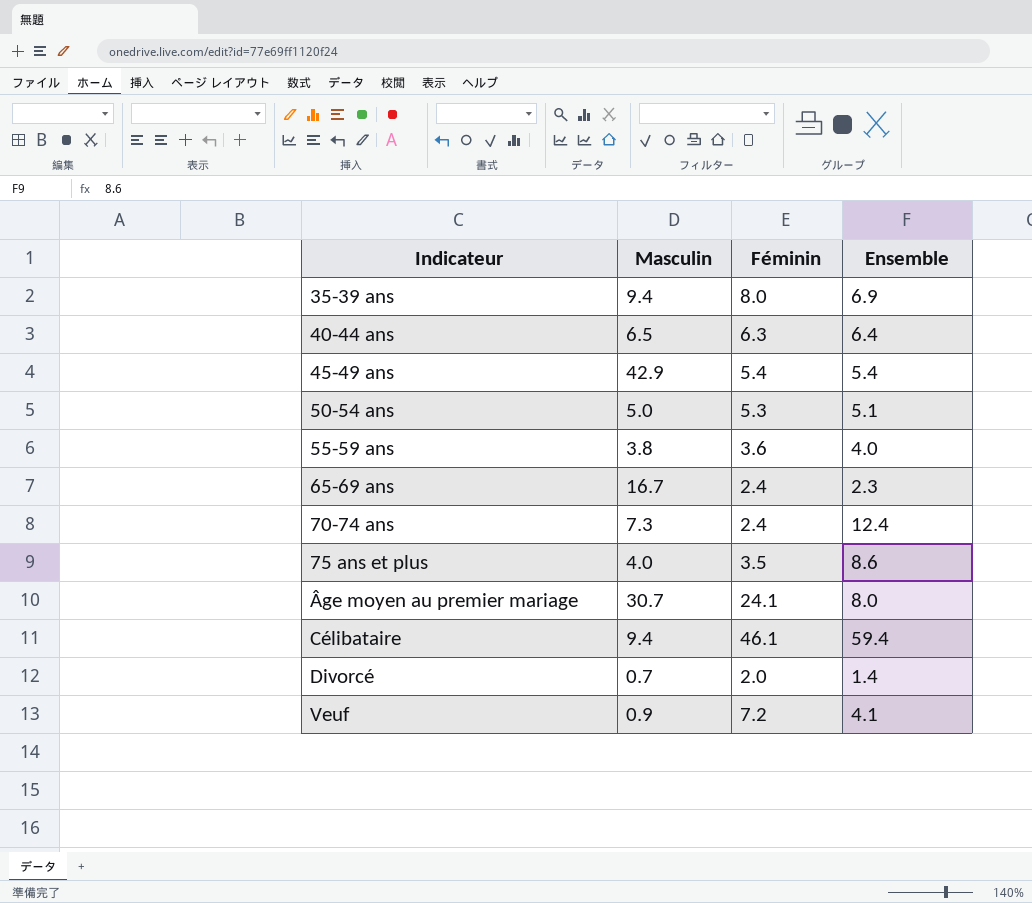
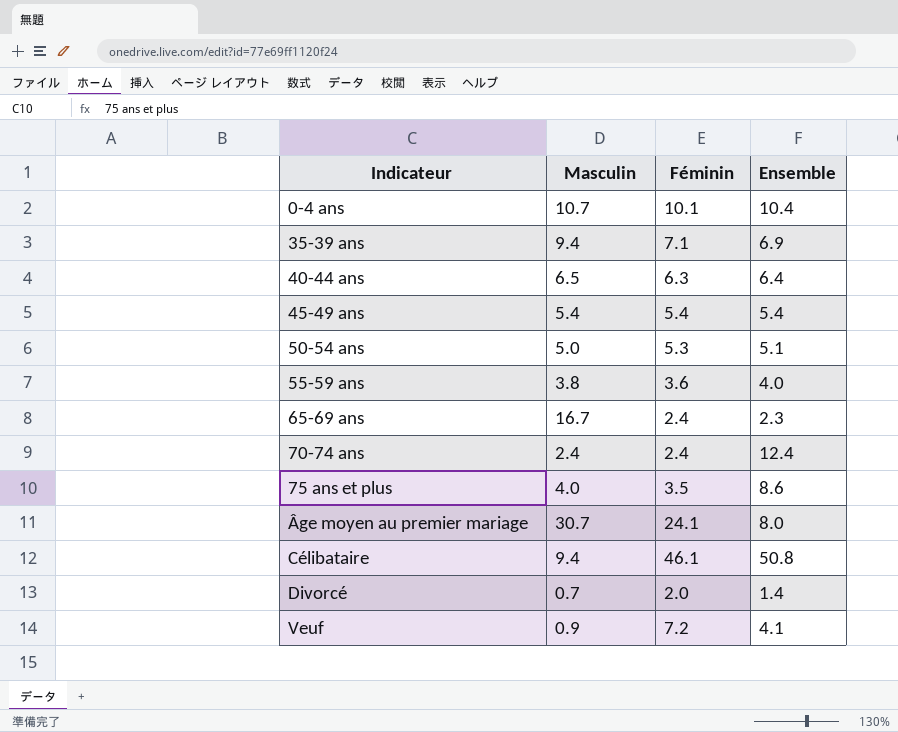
row 0-4 ans: none -> 10.7 | 10.1 | 10.4
35-39 ans | Féminin: 8.0 -> 7.1
45-49 ans | Masculin: 42.9 -> 5.4
70-74 ans | Masculin: 7.3 -> 2.4
Célibataire | Ensemble: 59.4 -> 50.8

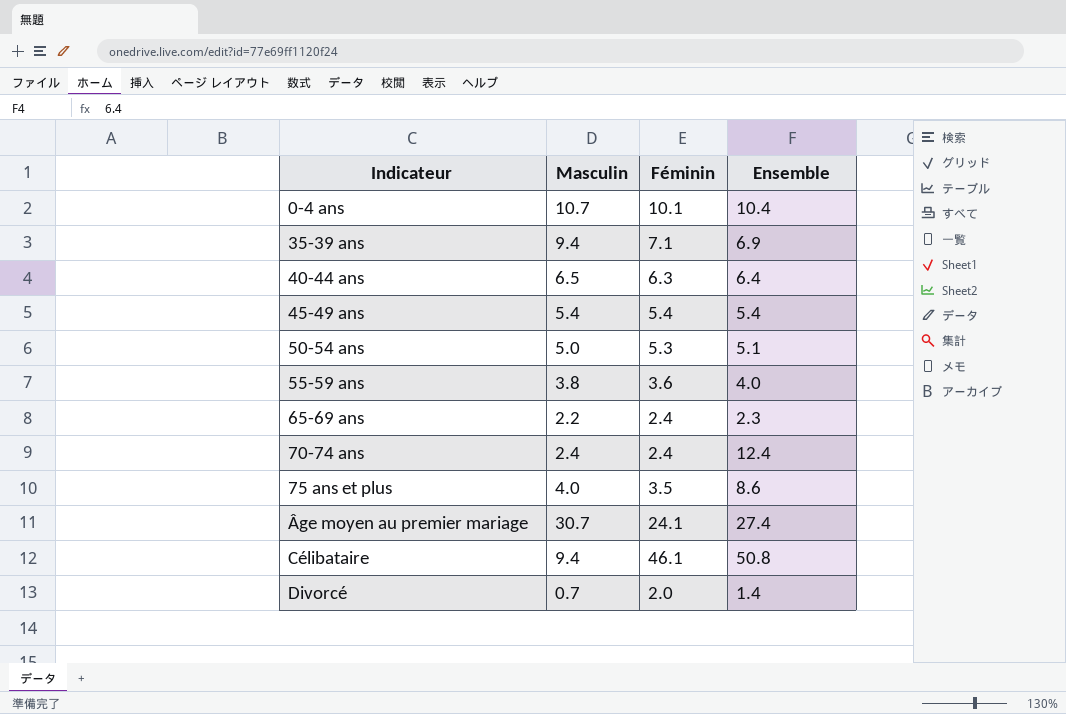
row Veuf: 0.9 | 7.2 | 4.1 -> none
65-69 ans | Masculin: 16.7 -> 2.2
Âge moyen au premier mariage | Ensemble: 8.0 -> 27.4

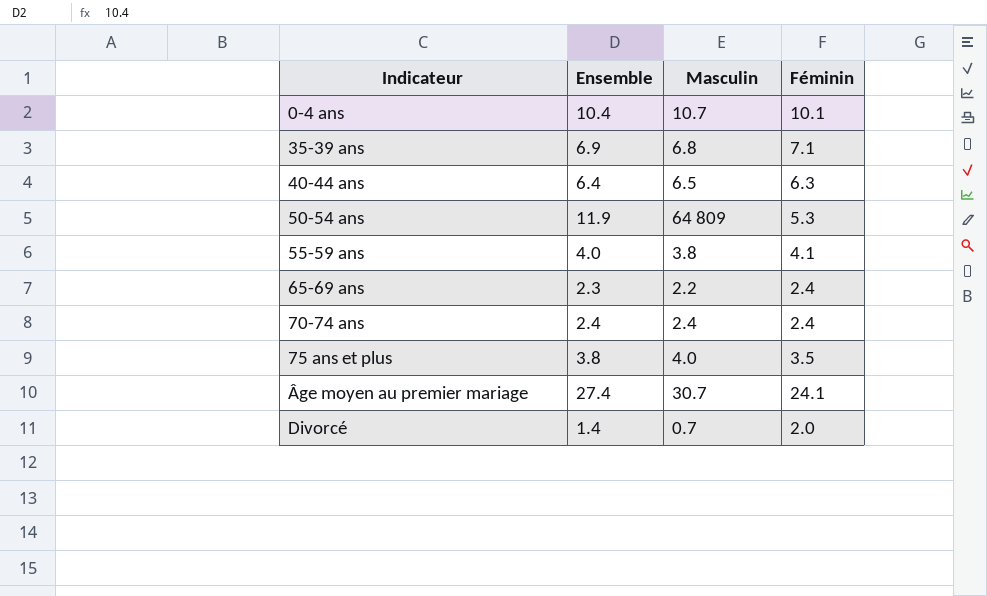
column Ensemble | position: 4 -> 2
row 45-49 ans: 5.4 | 5.4 | 5.4 -> none
row Célibataire: 9.4 | 46.1 | 50.8 -> none
35-39 ans | Masculin: 9.4 -> 6.8
50-54 ans | Ensemble: 5.1 -> 11.9
50-54 ans | Masculin: 5.0 -> 64 809
55-59 ans | Féminin: 3.6 -> 4.1
70-74 ans | Ensemble: 12.4 -> 2.4
75 ans et plus | Ensemble: 8.6 -> 3.8

